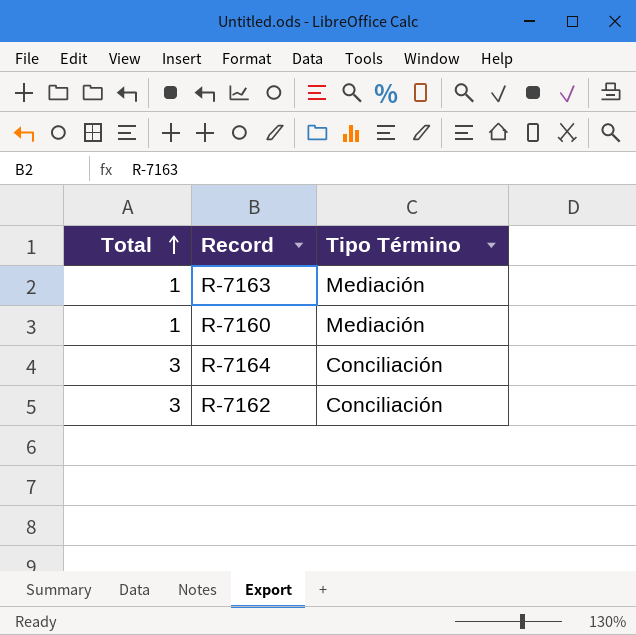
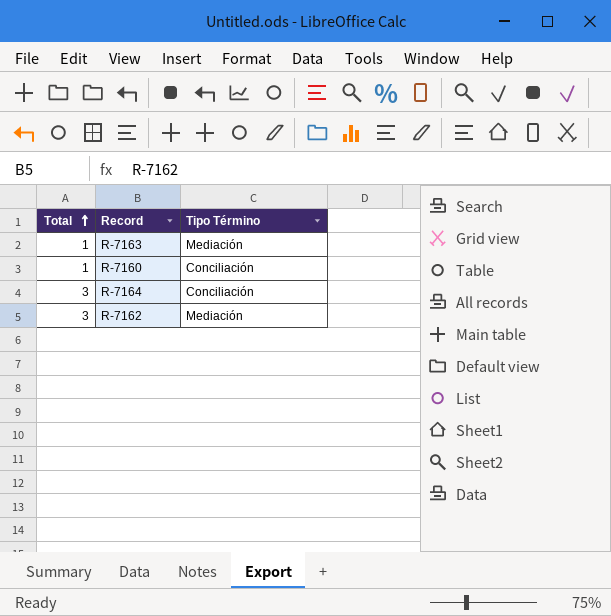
R-7160 | Tipo Término: Mediación -> Conciliación
R-7162 | Tipo Término: Conciliación -> Mediación

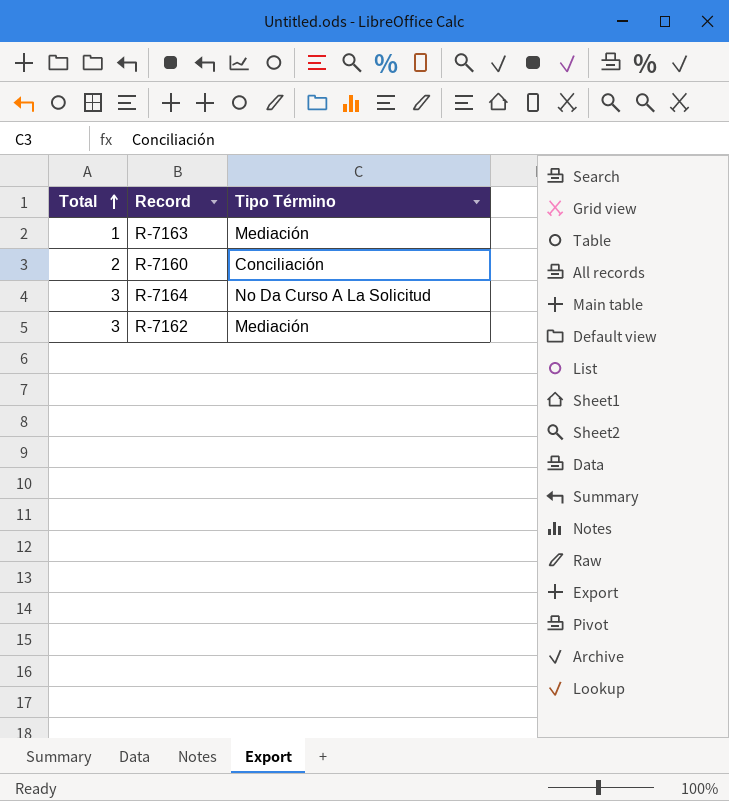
R-7160 | Total: 1 -> 2
R-7164 | Tipo Término: Conciliación -> No Da Curso A La Solicitud

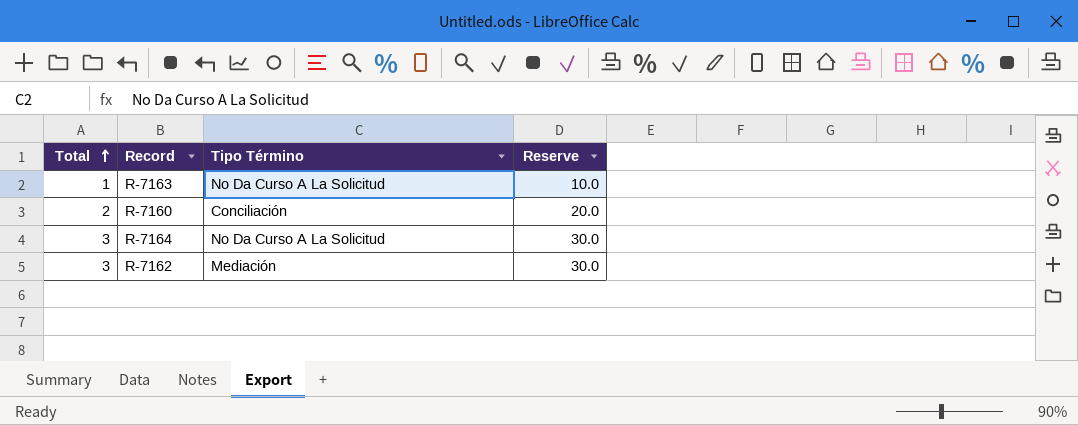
column Reserve | formula: none -> [Total] * 10
R-7163 | Tipo Término: Mediación -> No Da Curso A La Solicitud

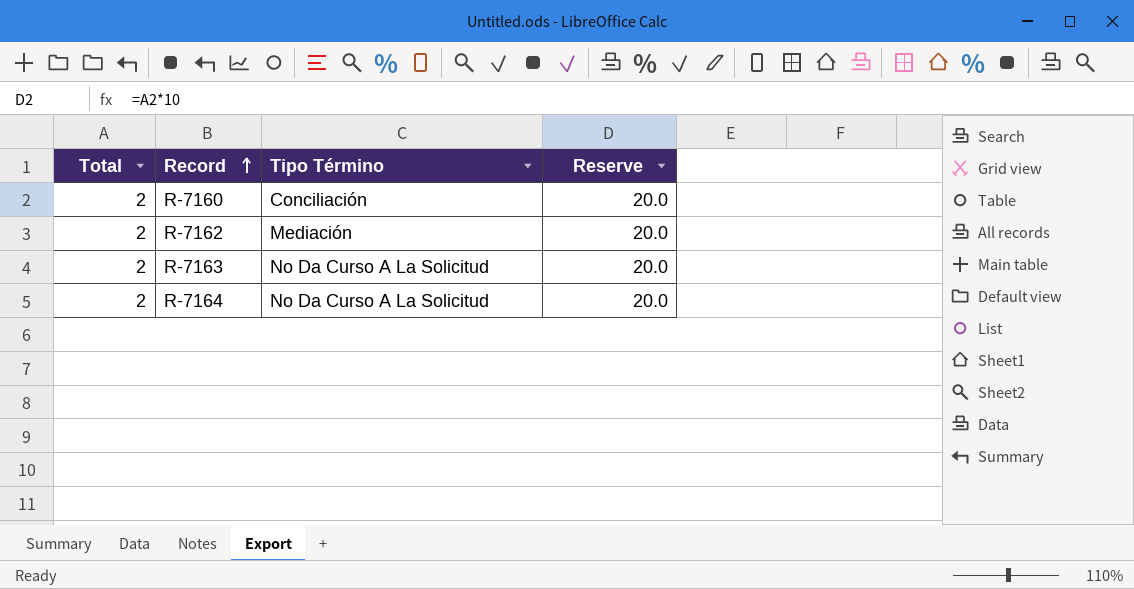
row order: Total ascending -> Record ascending
R-7162 | Total: 3 -> 2
R-7162 | Reserve: 30.0 -> 20.0
R-7163 | Total: 1 -> 2
R-7163 | Reserve: 10.0 -> 20.0
R-7164 | Total: 3 -> 2
R-7164 | Reserve: 30.0 -> 20.0

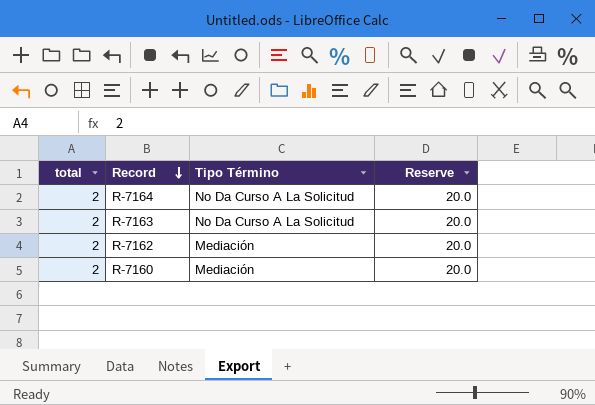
row order: Record ascending -> Record descending
column name: Total -> total
R-7160 | Tipo Término: Conciliación -> Mediación

